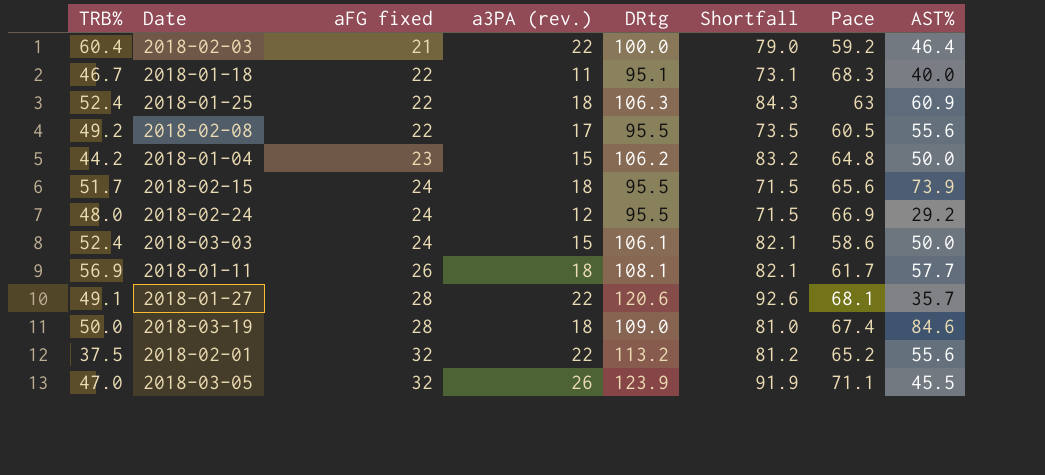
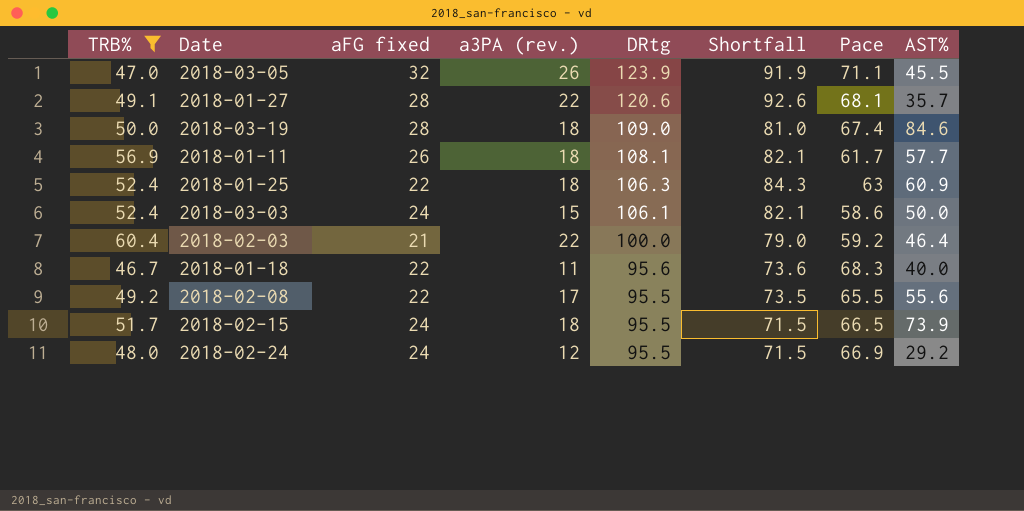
filter: none -> TRB% >= 46.7
row order: aFG fixed ascending -> DRtg descending
2018-01-18 | DRtg: 95.1 -> 95.6
2018-01-18 | Shortfall: 73.1 -> 73.6
2018-02-08 | Pace: 60.5 -> 65.5
2018-02-15 | Pace: 65.6 -> 66.5

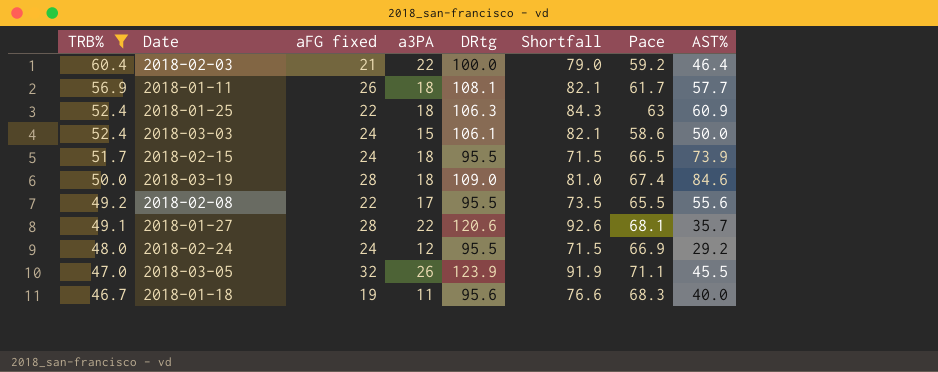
row order: DRtg descending -> TRB% descending
column name: a3PA (rev.) -> a3PA
2018-01-18 | aFG fixed: 22 -> 19
2018-01-18 | Shortfall: 73.6 -> 76.6

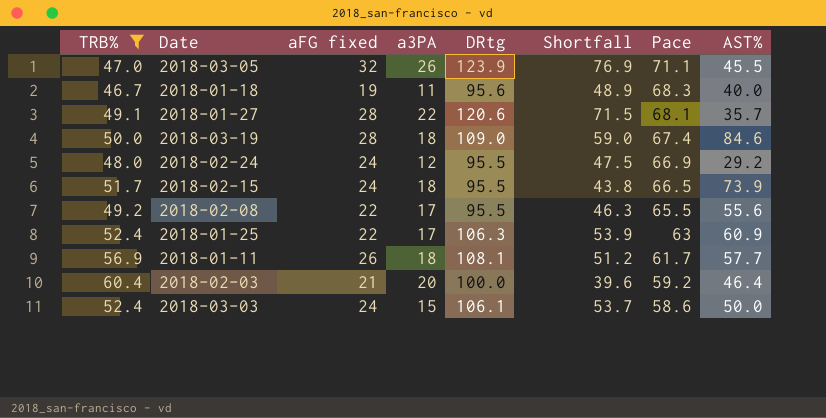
row order: TRB% descending -> Pace descending
column Shortfall | formula: [DRtg] - [aFG fixed] -> [DRtg] - [TRB%]
2018-01-25 | a3PA: 18 -> 17
2018-02-03 | a3PA: 22 -> 20

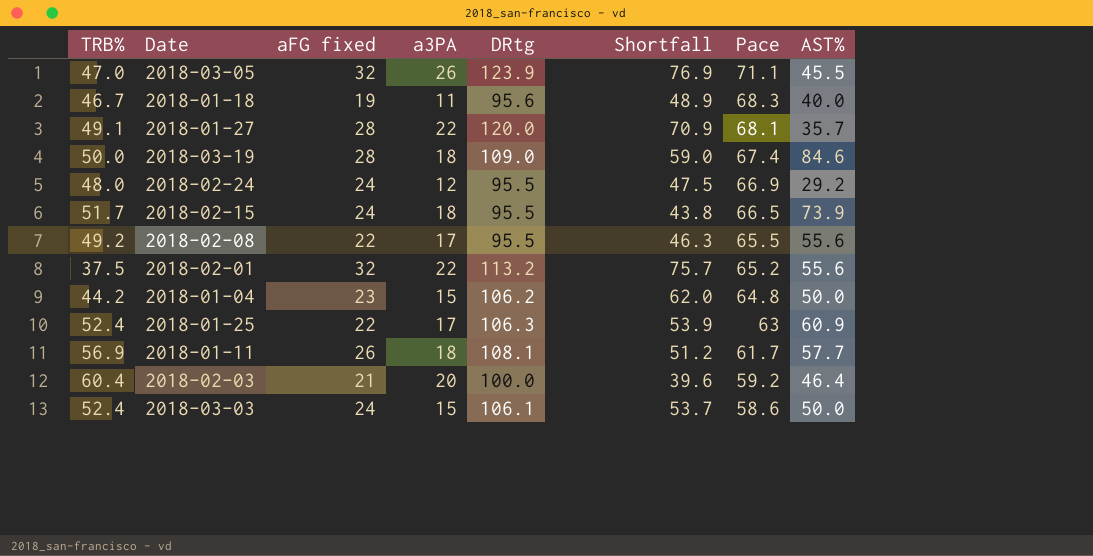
filter: TRB% >= 46.7 -> none
2018-01-27 | DRtg: 120.6 -> 120.0
2018-01-27 | Shortfall: 71.5 -> 70.9

